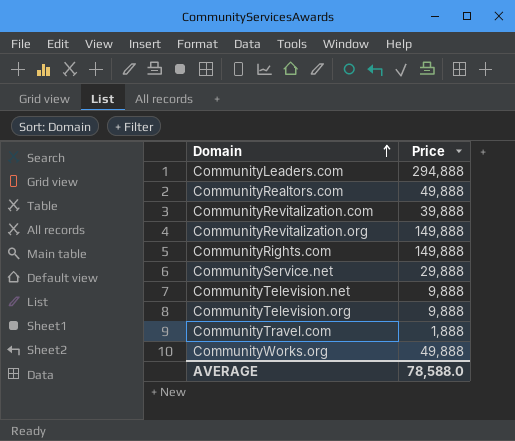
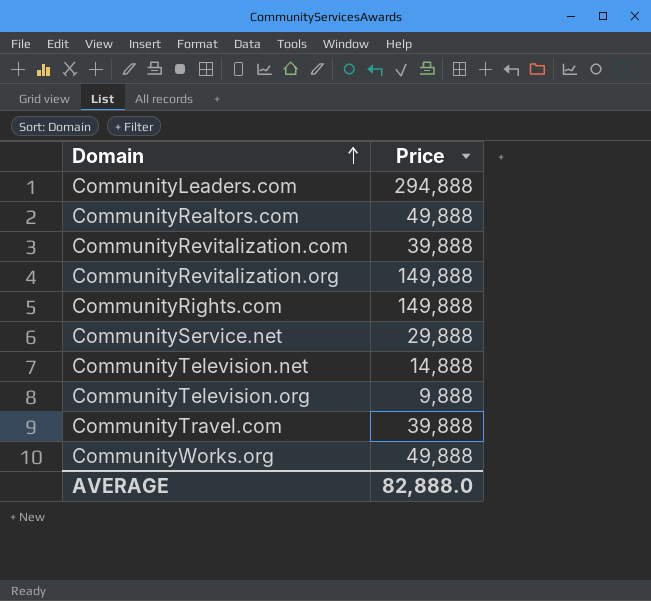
CommunityTelevision.net | Price: 9,888 -> 14,888
CommunityTravel.com | Price: 1,888 -> 39,888
AVERAGE | Price: 78,588.0 -> 82,888.0

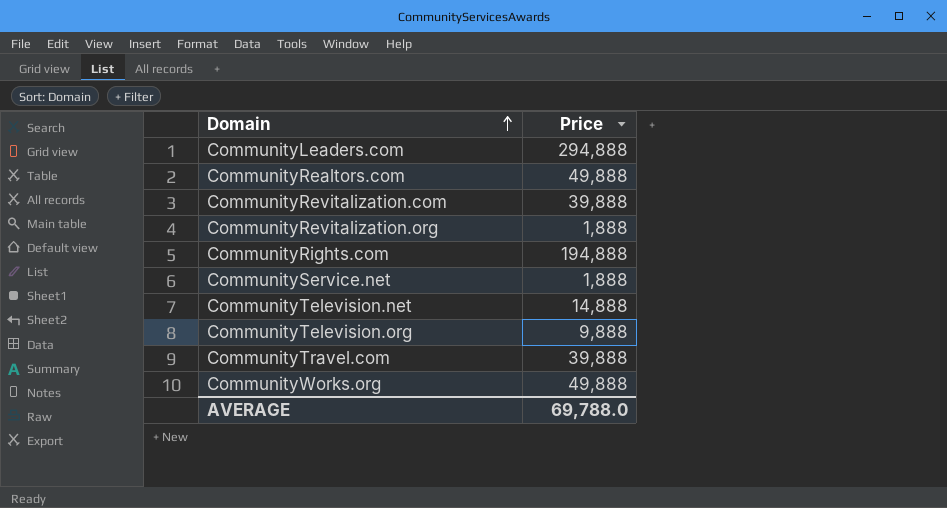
CommunityRevitalization.org | Price: 149,888 -> 1,888
CommunityRights.com | Price: 149,888 -> 194,888
CommunityService.net | Price: 29,888 -> 1,888
AVERAGE | Price: 82,888.0 -> 69,788.0

